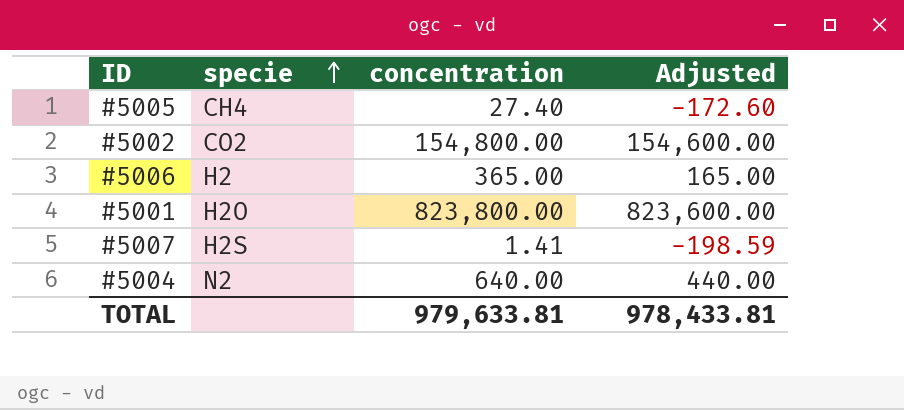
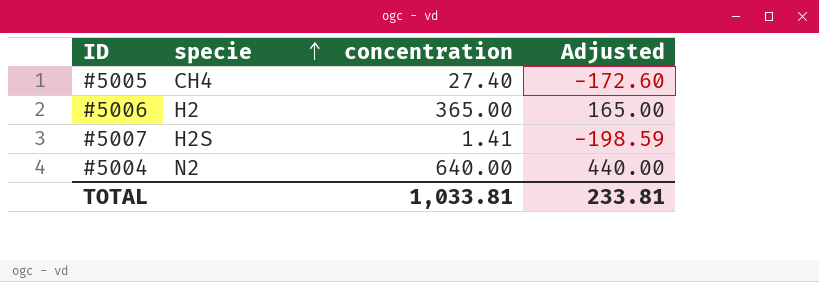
row #5002: CO2 | 154,800.00 | 154,600.00 -> none
row #5001: H2O | 823,800.00 | 823,600.00 -> none
TOTAL | concentration: 979,633.81 -> 1,033.81
TOTAL | Adjusted: 978,433.81 -> 233.81

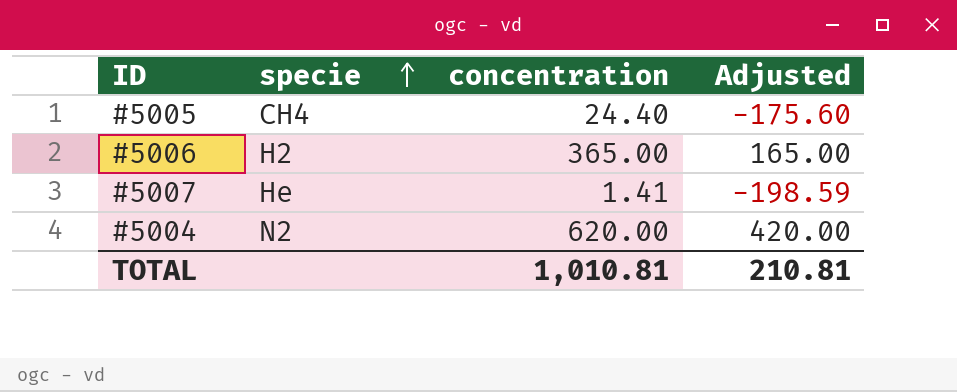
#5005 | concentration: 27.40 -> 24.40
#5005 | Adjusted: -172.60 -> -175.60
#5007 | specie: H2S -> He
#5004 | concentration: 640.00 -> 620.00
#5004 | Adjusted: 440.00 -> 420.00
TOTAL | concentration: 1,033.81 -> 1,010.81
TOTAL | Adjusted: 233.81 -> 210.81

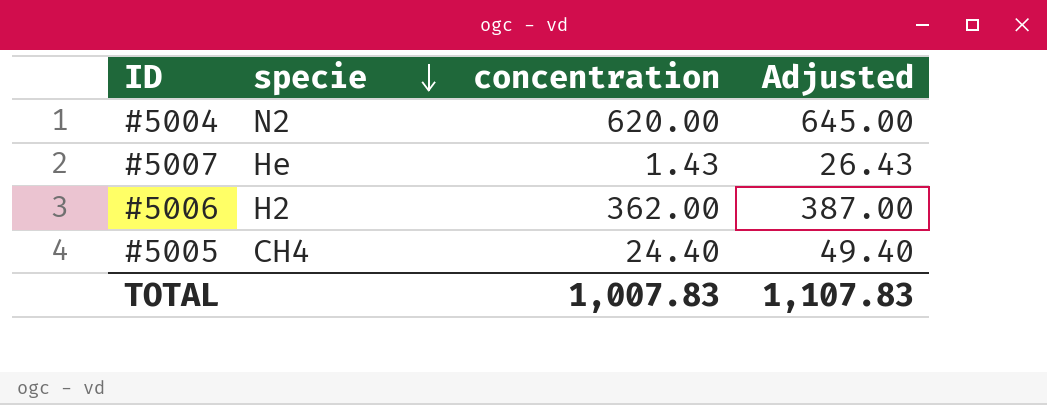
row order: specie ascending -> specie descending
column Adjusted | formula: [concentration] - 200 -> [concentration] + 25
#5007 | concentration: 1.41 -> 1.43
#5006 | concentration: 365.00 -> 362.00
TOTAL | concentration: 1,010.81 -> 1,007.83
TOTAL | Adjusted: 210.81 -> 1,107.83

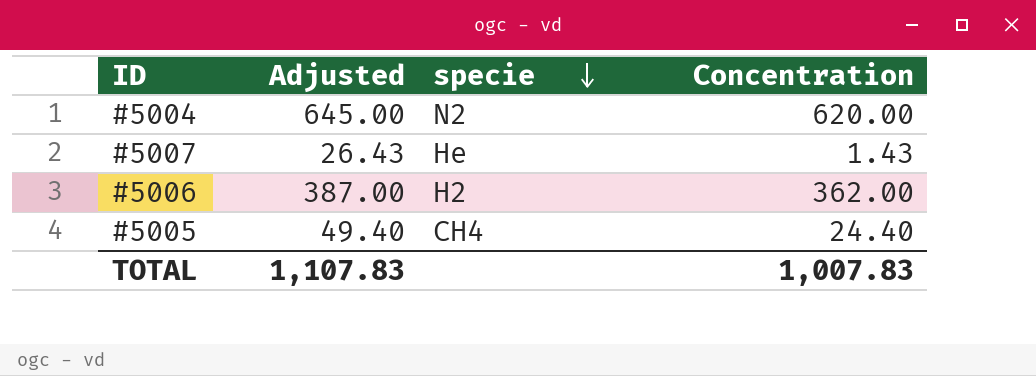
column Adjusted | position: 4 -> 2
column name: concentration -> Concentration

